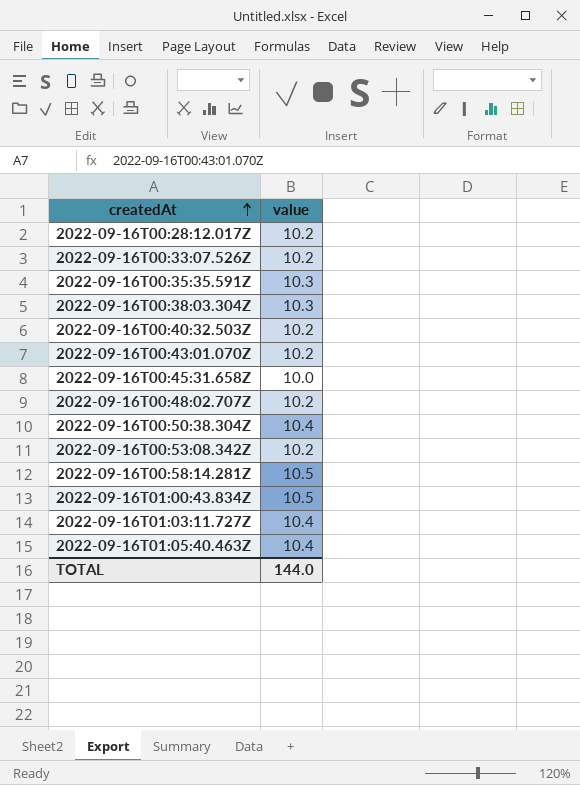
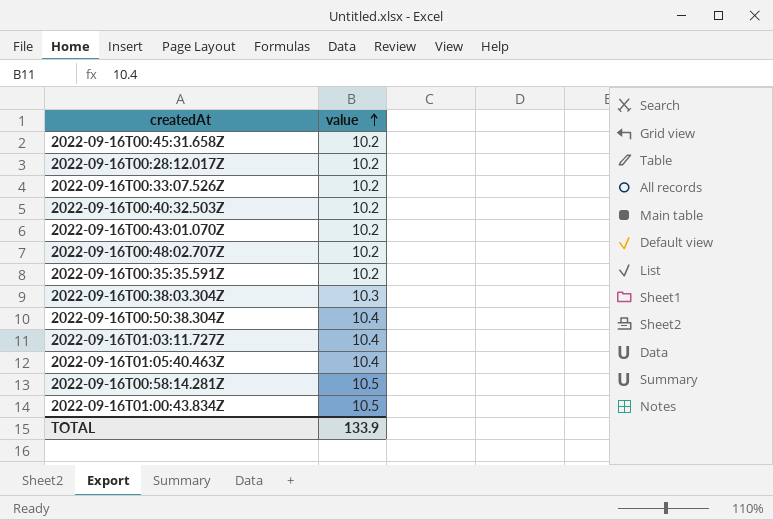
row order: createdAt ascending -> value ascending
row 2022-09-16T00:53:08.342Z: 10.2 -> none
2022-09-16T00:45:31.658Z | value: 10.0 -> 10.2
2022-09-16T00:35:35.591Z | value: 10.3 -> 10.2
TOTAL | value: 144.0 -> 133.9

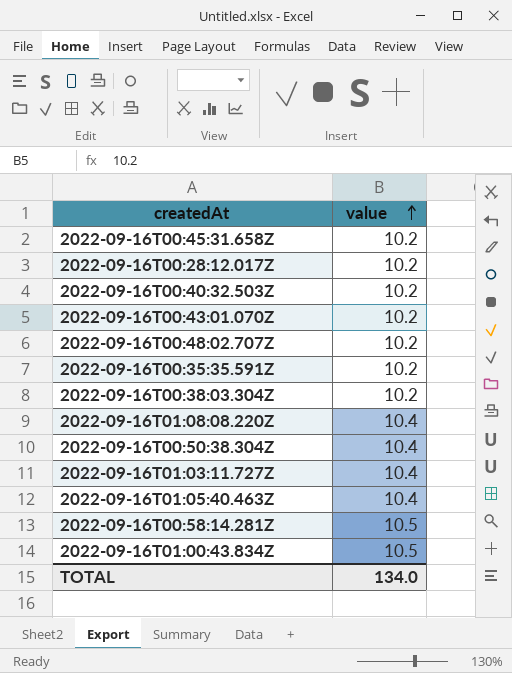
row 2022-09-16T00:33:07.526Z: 10.2 -> none
2022-09-16T00:38:03.304Z | value: 10.3 -> 10.2
row 2022-09-16T01:08:08.220Z: none -> 10.4
TOTAL | value: 133.9 -> 134.0

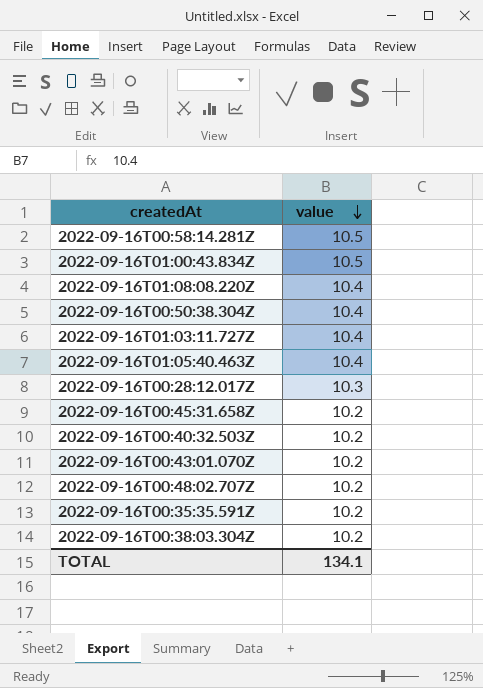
row order: value ascending -> value descending
2022-09-16T00:28:12.017Z | value: 10.2 -> 10.3
TOTAL | value: 134.0 -> 134.1

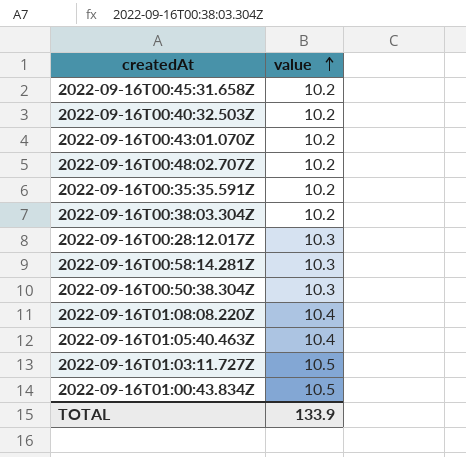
row order: value descending -> value ascending
2022-09-16T00:58:14.281Z | value: 10.5 -> 10.3
2022-09-16T00:50:38.304Z | value: 10.4 -> 10.3
2022-09-16T01:03:11.727Z | value: 10.4 -> 10.5
TOTAL | value: 134.1 -> 133.9

